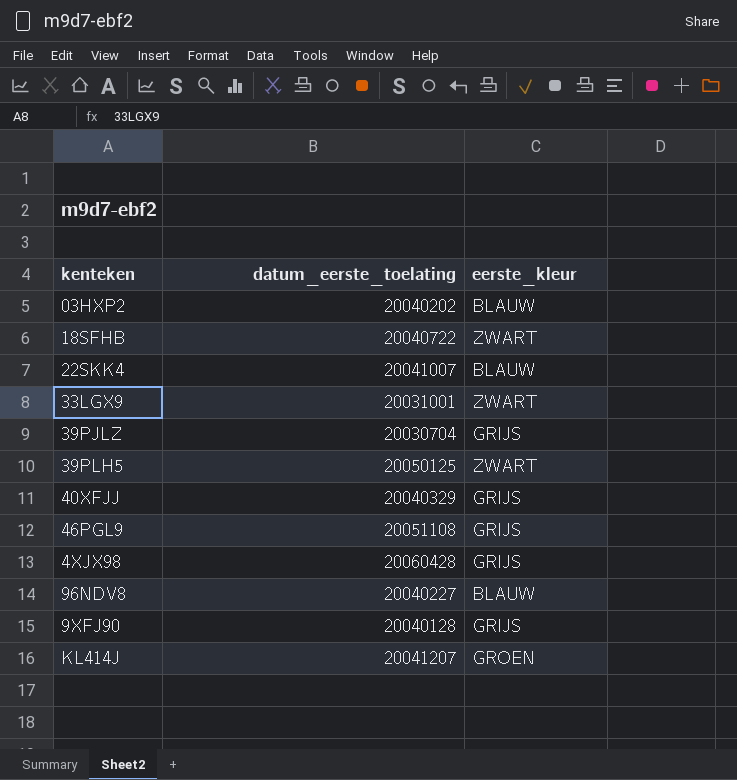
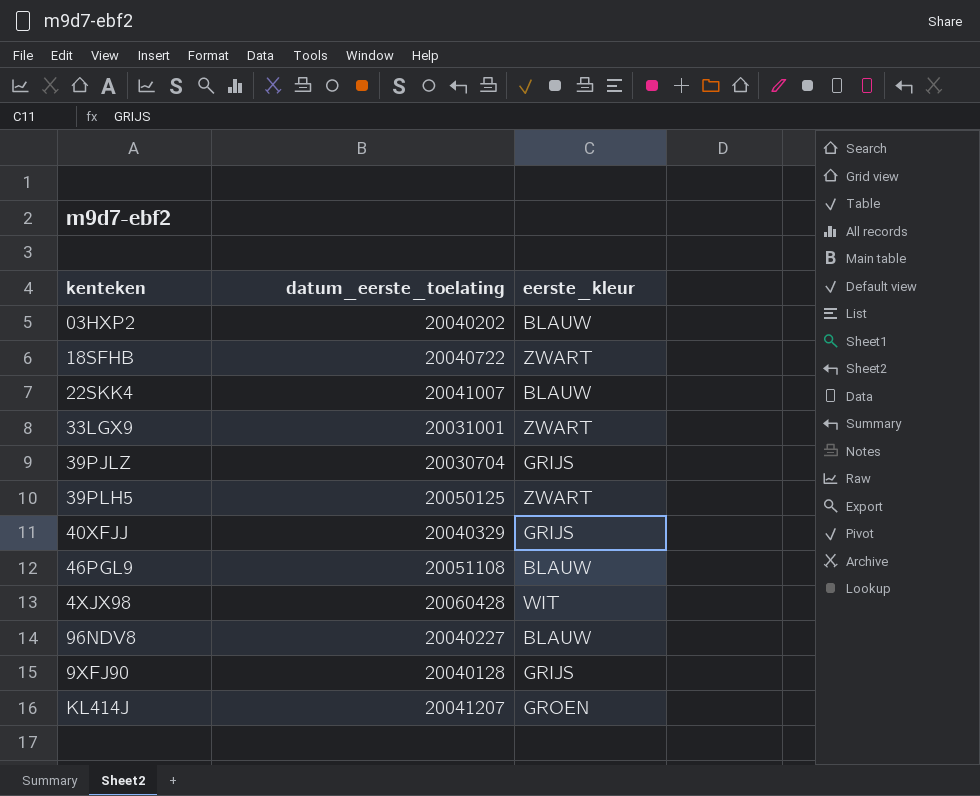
46PGL9 | eerste_kleur: GRIJS -> BLAUW
4XJX98 | eerste_kleur: GRIJS -> WIT

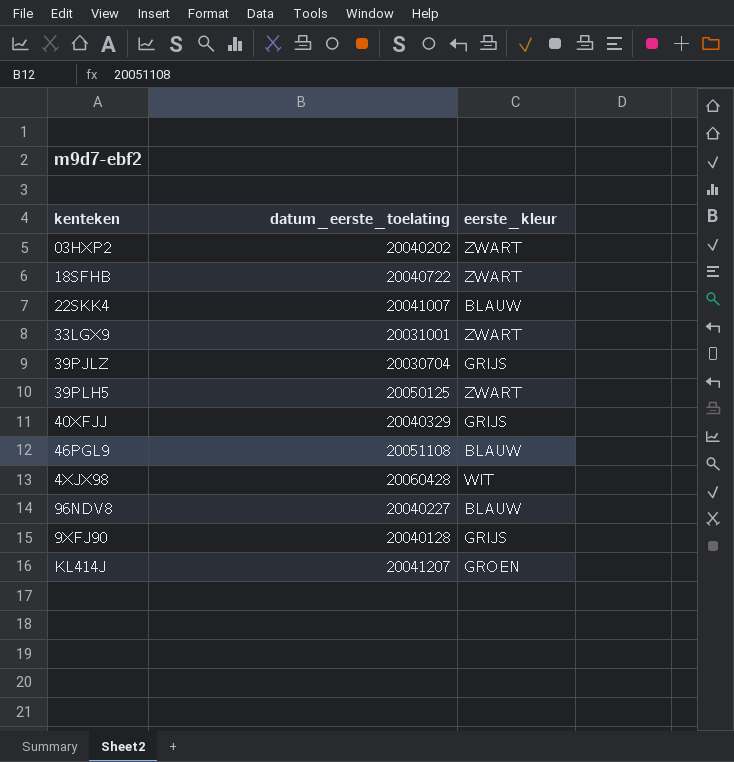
03HXP2 | eerste_kleur: BLAUW -> ZWART

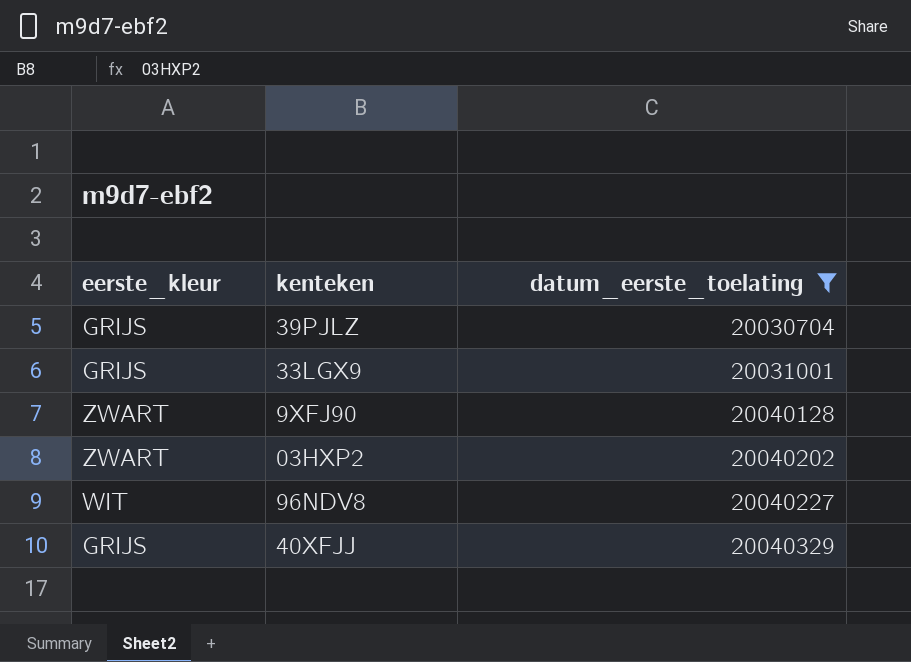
filter: none -> datum_eerste_toelating <= 20040329
row order: none -> datum_eerste_toelating ascending
column eerste_kleur | position: 3 -> 1
33LGX9 | eerste_kleur: ZWART -> GRIJS
9XFJ90 | eerste_kleur: GRIJS -> ZWART
96NDV8 | eerste_kleur: BLAUW -> WIT

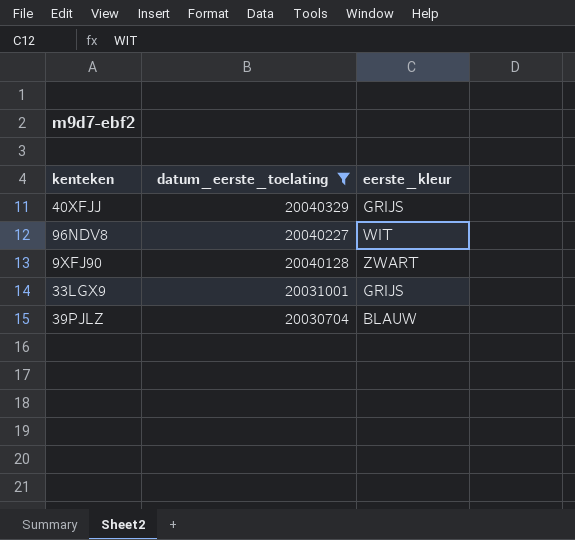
row order: datum_eerste_toelating ascending -> datum_eerste_toelating descending
column eerste_kleur | position: 1 -> 3
row 03HXP2: ZWART | 20040202 -> none
39PJLZ | eerste_kleur: GRIJS -> BLAUW

